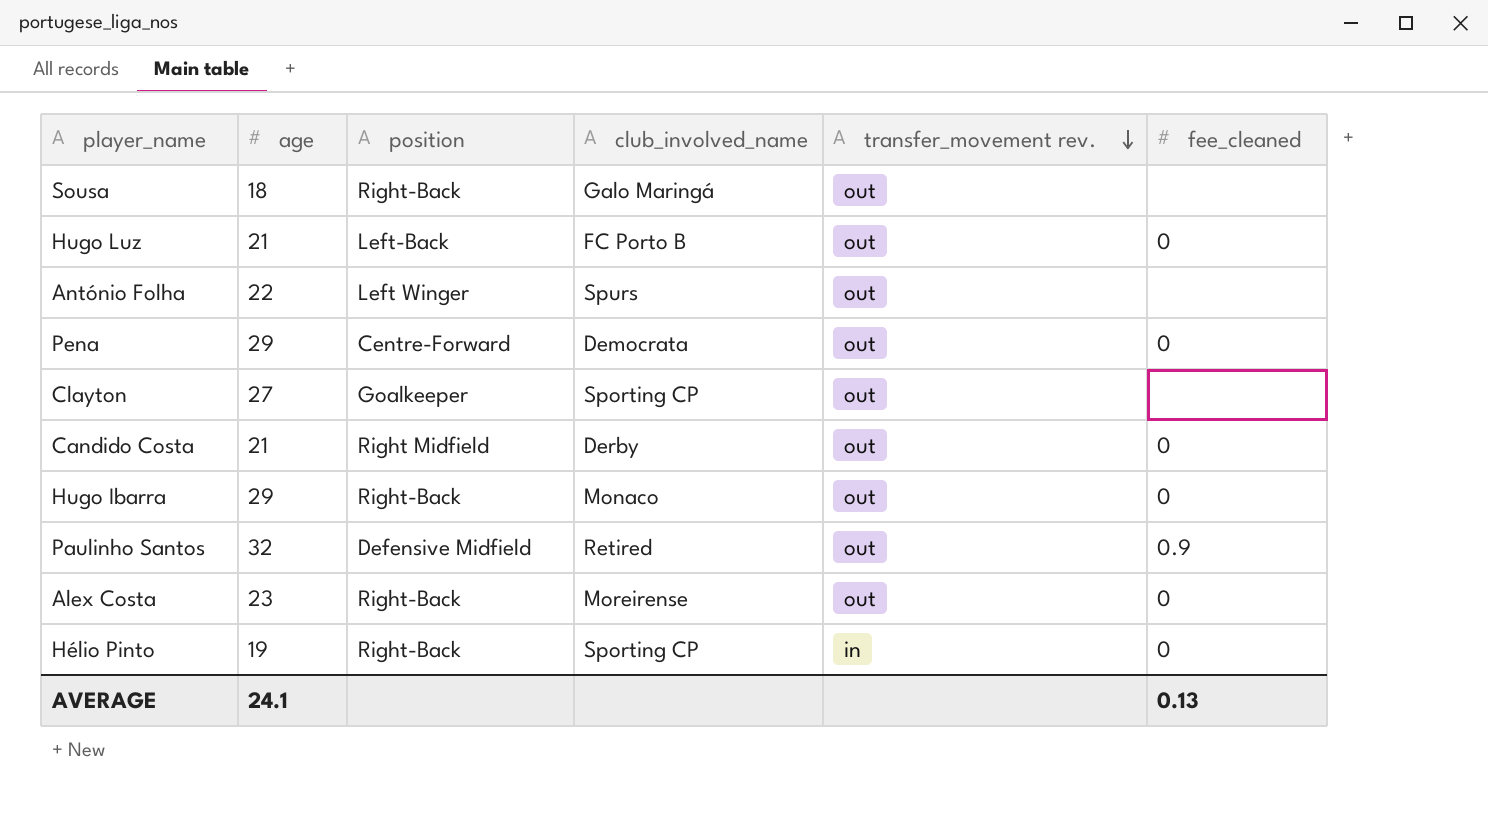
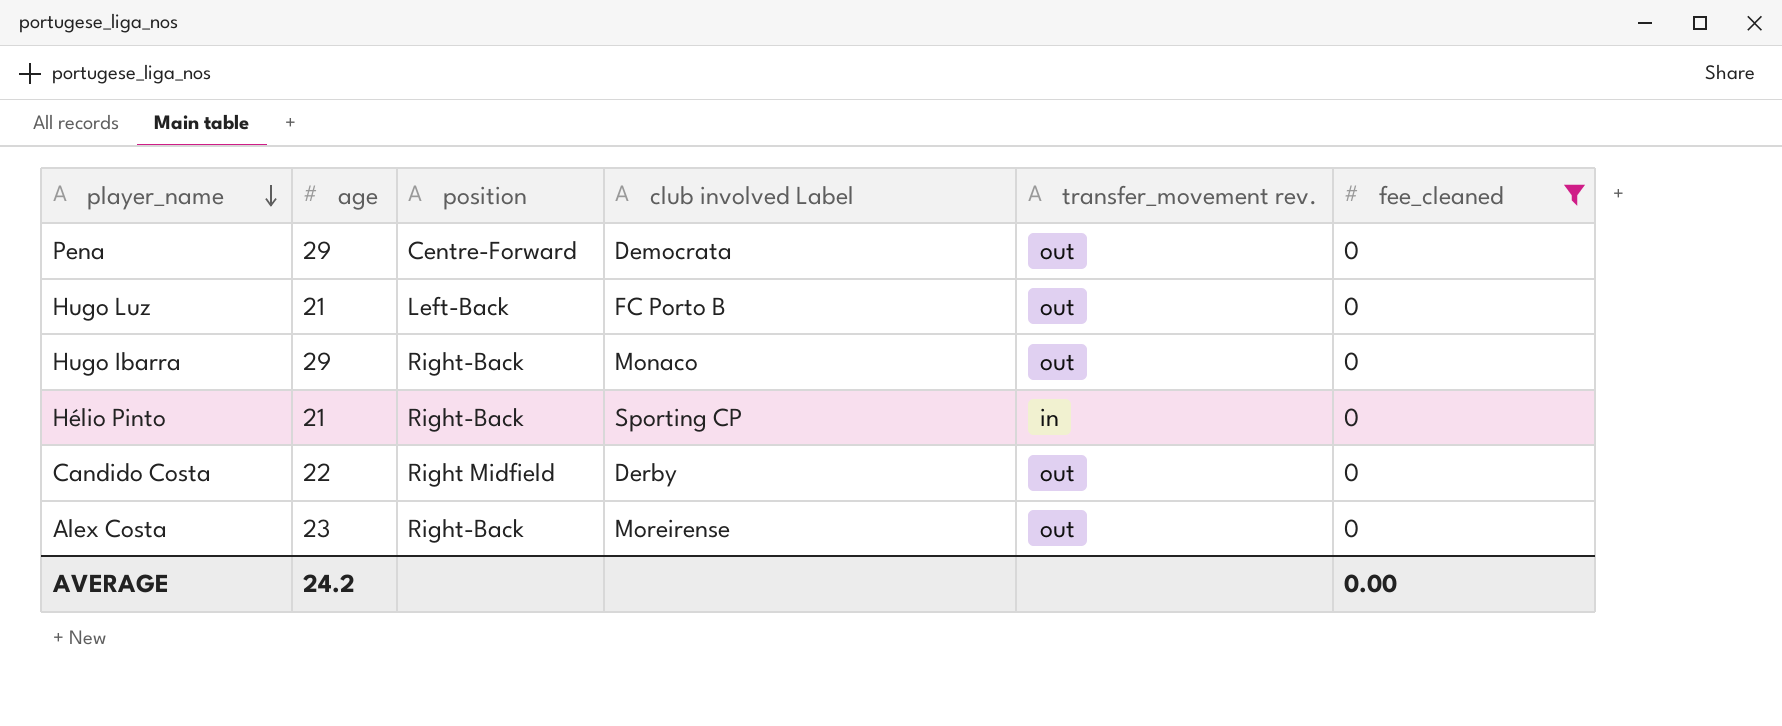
filter: none -> fee_cleaned = 0
row order: transfer_movement rev. descending -> player_name descending
column name: club_involved_name -> club involved Label
Hélio Pinto | age: 19 -> 21
Candido Costa | age: 21 -> 22
AVERAGE | age: 24.1 -> 24.2
AVERAGE | fee_cleaned: 0.13 -> 0.00

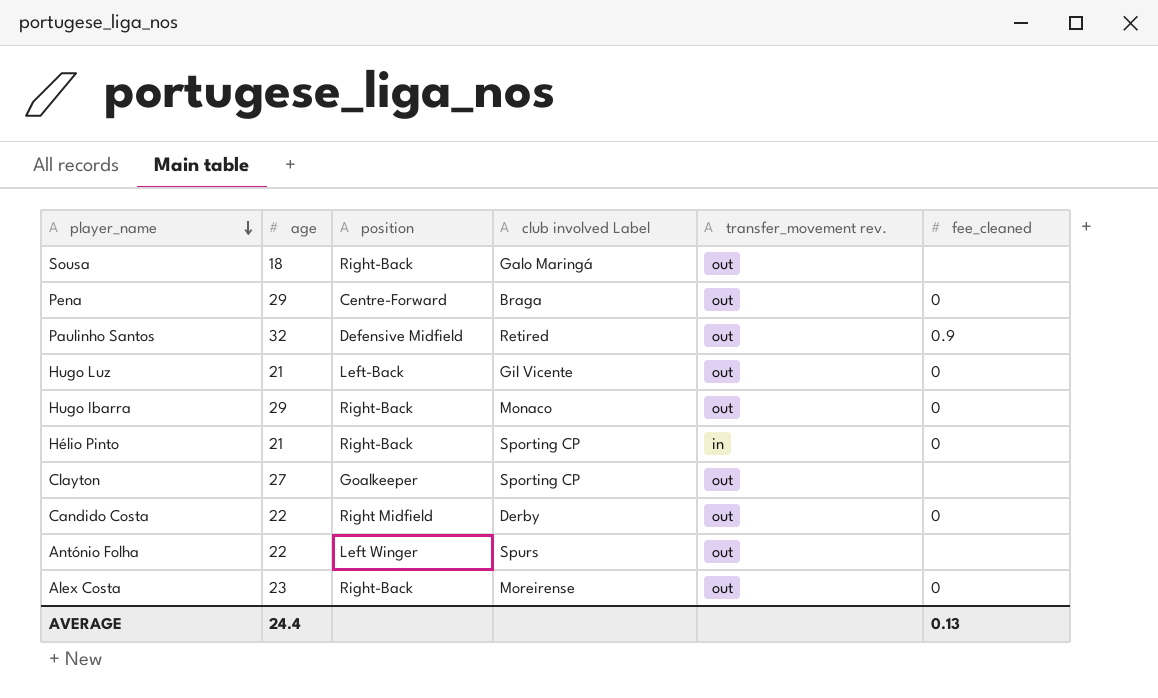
filter: fee_cleaned = 0 -> none
Pena | club involved Label: Democrata -> Braga
Hugo Luz | club involved Label: FC Porto B -> Gil Vicente
AVERAGE | age: 24.2 -> 24.4
AVERAGE | fee_cleaned: 0.00 -> 0.13

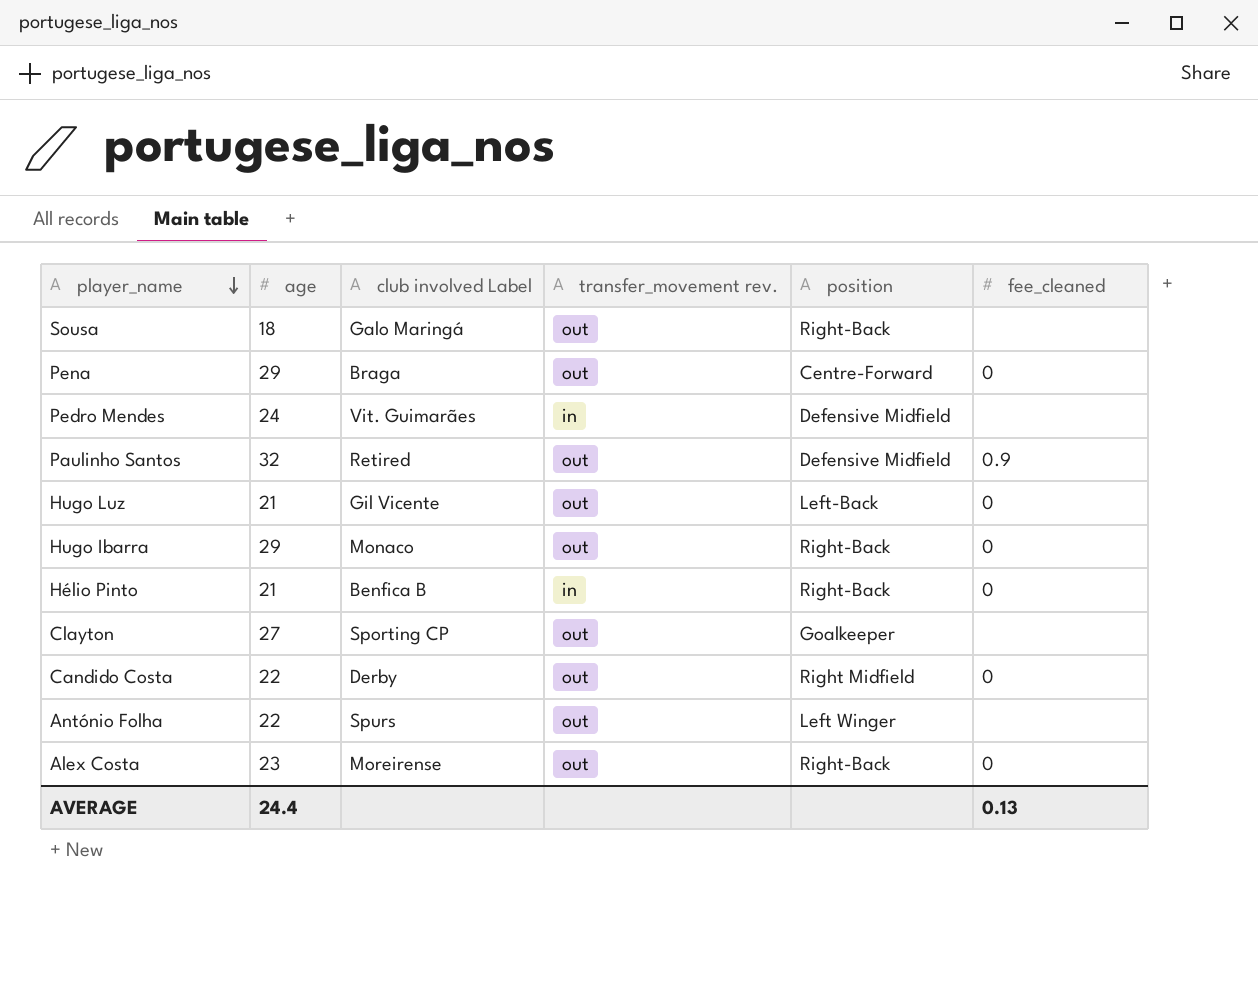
column position | position: 3 -> 5
row Pedro Mendes: none -> 24 | Vit. Guimarães | in | Defensive Midfield | none
Hélio Pinto | club involved Label: Sporting CP -> Benfica B

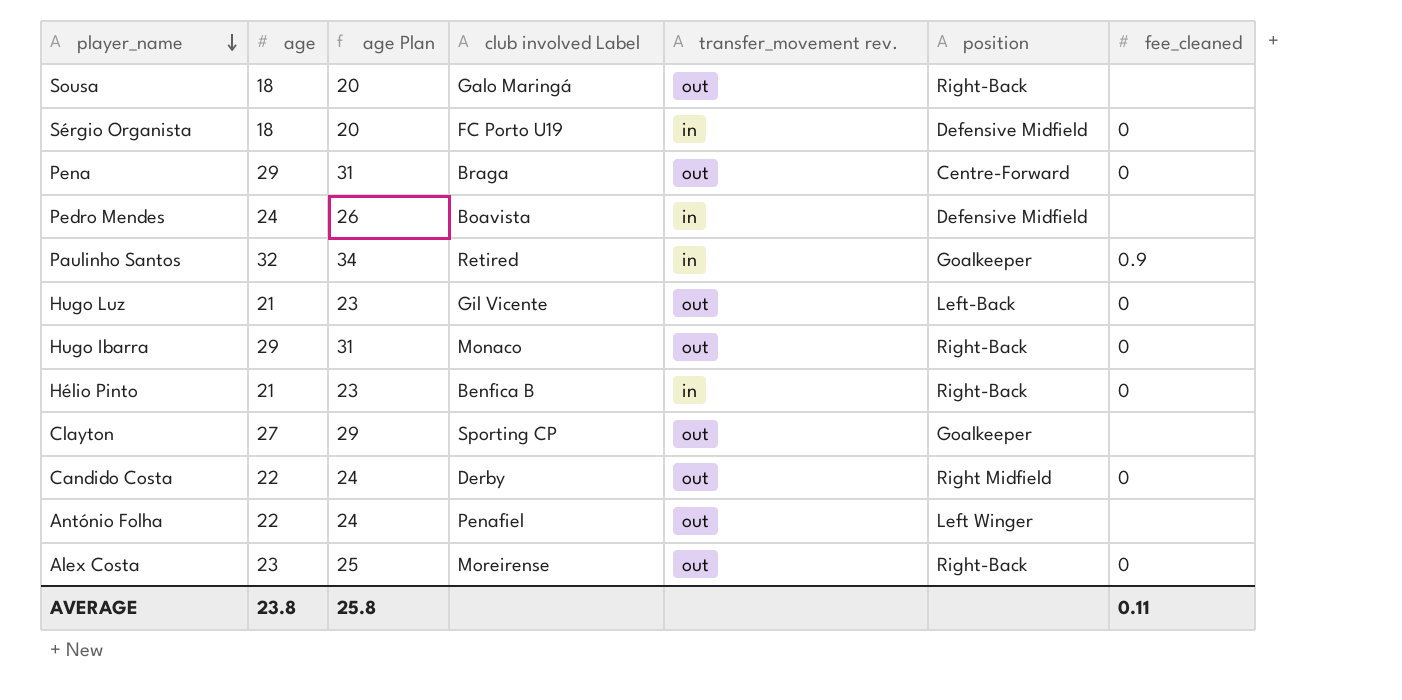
column age Plan | formula: none -> [age] + 2
row Sérgio Organista: none -> 18 | 20 | FC Porto U19 | in | Defensive Midfield | 0
Pedro Mendes | club involved Label: Vit. Guimarães -> Boavista
Paulinho Santos | transfer_movement rev.: out -> in
Paulinho Santos | position: Defensive Midfield -> Goalkeeper
António Folha | club involved Label: Spurs -> Penafiel
AVERAGE | age: 24.4 -> 23.8
AVERAGE | fee_cleaned: 0.13 -> 0.11

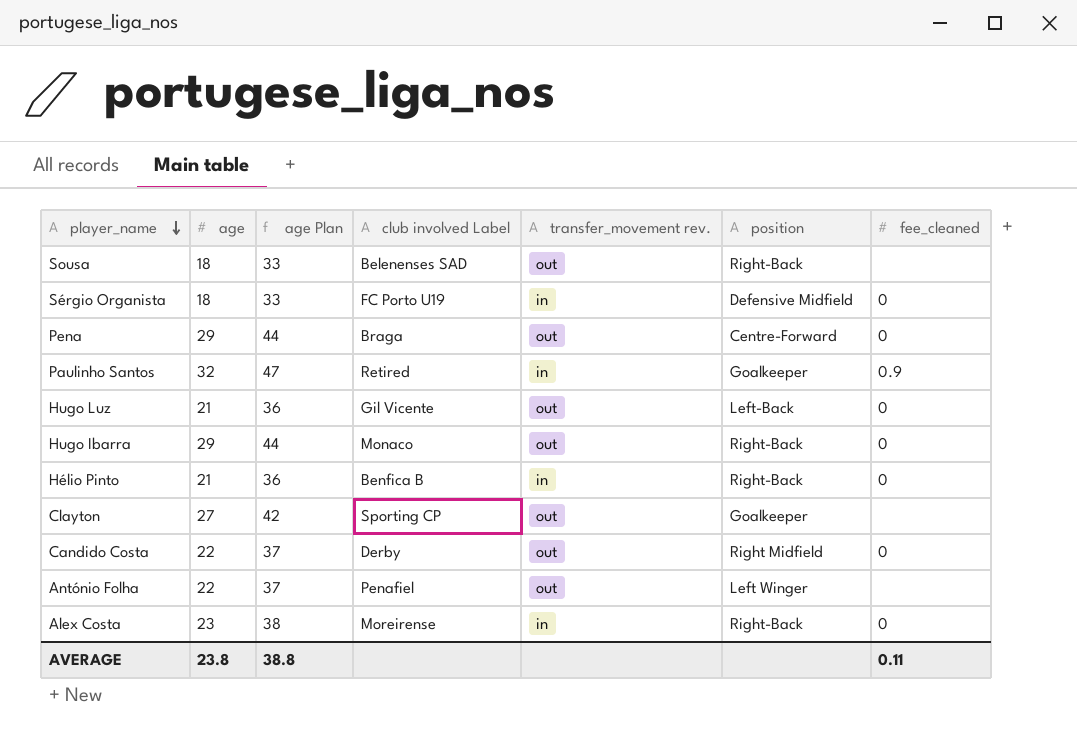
column age Plan | formula: [age] + 2 -> [age] + 15
row Pedro Mendes: 24 | 26 | Boavista | in | Defensive Midfield | none -> none
Sousa | club involved Label: Galo Maringá -> Belenenses SAD
Alex Costa | transfer_movement rev.: out -> in
AVERAGE | age Plan: 25.8 -> 38.8

